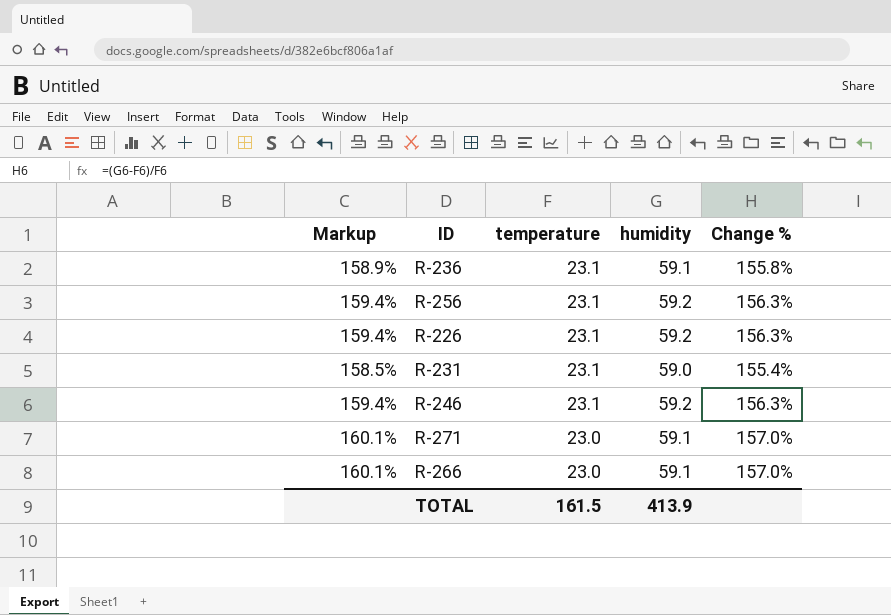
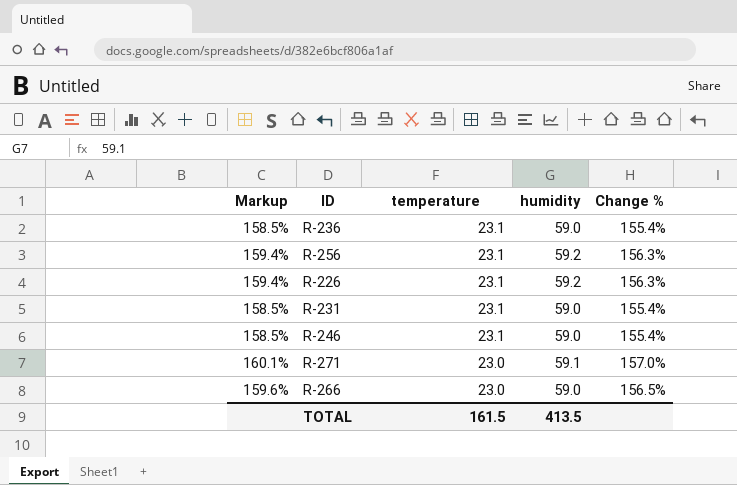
R-236 | Markup: 158.9% -> 158.5%
R-236 | humidity: 59.1 -> 59.0
R-236 | Change %: 155.8% -> 155.4%
R-246 | Markup: 159.4% -> 158.5%
R-246 | humidity: 59.2 -> 59.0
R-246 | Change %: 156.3% -> 155.4%
R-266 | Markup: 160.1% -> 159.6%
R-266 | humidity: 59.1 -> 59.0
R-266 | Change %: 157.0% -> 156.5%
TOTAL | humidity: 413.9 -> 413.5

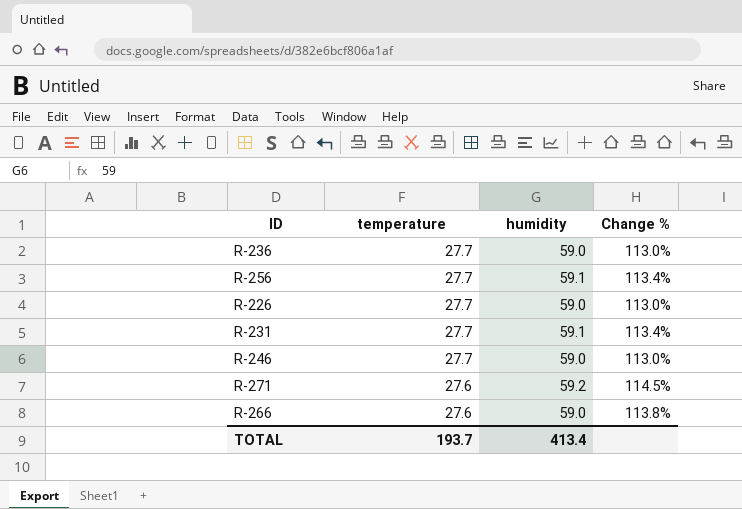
column Markup | formula: [Change %] * 1.02 -> none
R-236 | temperature: 23.1 -> 27.7
R-236 | Change %: 155.4% -> 113.0%
R-256 | temperature: 23.1 -> 27.7
R-256 | humidity: 59.2 -> 59.1
R-256 | Change %: 156.3% -> 113.4%
R-226 | temperature: 23.1 -> 27.7
R-226 | humidity: 59.2 -> 59.0
R-226 | Change %: 156.3% -> 113.0%
R-231 | temperature: 23.1 -> 27.7
R-231 | humidity: 59.0 -> 59.1
R-231 | Change %: 155.4% -> 113.4%
R-246 | temperature: 23.1 -> 27.7
R-246 | Change %: 155.4% -> 113.0%
R-271 | temperature: 23.0 -> 27.6
R-271 | humidity: 59.1 -> 59.2
R-271 | Change %: 157.0% -> 114.5%
R-266 | temperature: 23.0 -> 27.6
R-266 | Change %: 156.5% -> 113.8%
TOTAL | temperature: 161.5 -> 193.7
TOTAL | humidity: 413.5 -> 413.4

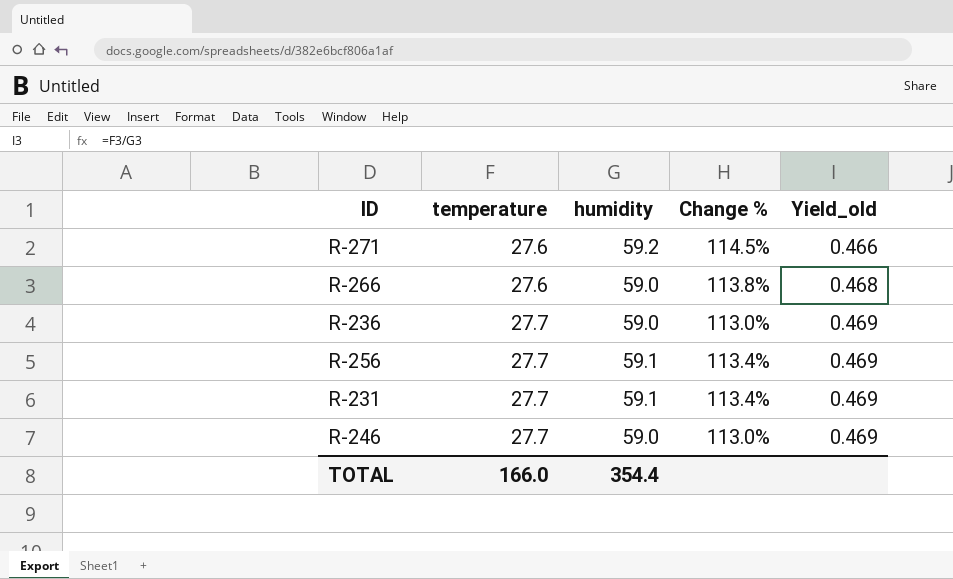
row order: temperature descending -> temperature ascending
column Yield_old | formula: none -> [temperature] / [humidity]
row R-226: 27.7 | 59.0 | 113.0% -> none
TOTAL | temperature: 193.7 -> 166.0
TOTAL | humidity: 413.4 -> 354.4

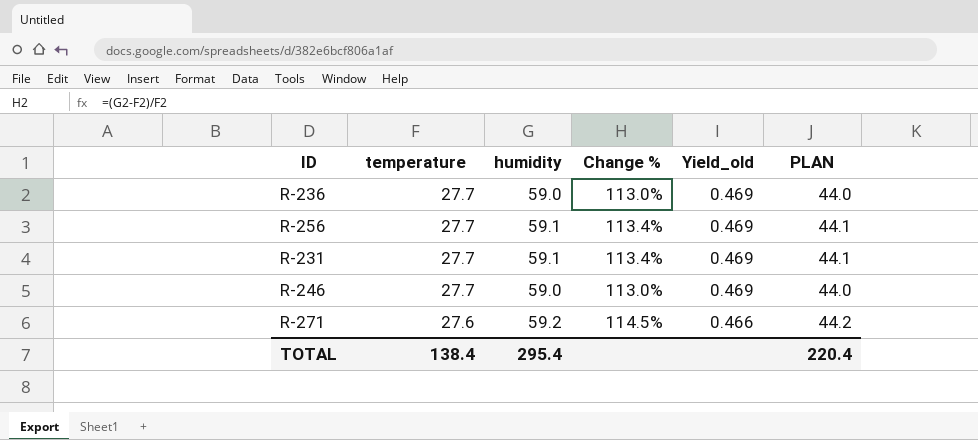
row order: temperature ascending -> temperature descending
column PLAN | formula: none -> [humidity] - 15
row R-266: 27.6 | 59.0 | 113.8% | 0.468 -> none
TOTAL | temperature: 166.0 -> 138.4
TOTAL | humidity: 354.4 -> 295.4

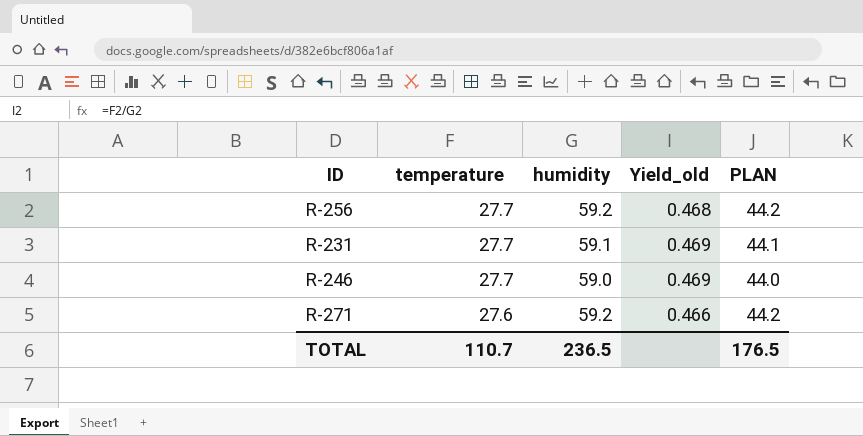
column Change % | formula: ([humidity] - [temperature]) / [temperature] -> none
row R-236: 27.7 | 59.0 | 113.0% | 0.469 | 44.0 -> none
R-256 | humidity: 59.1 -> 59.2
R-256 | Yield_old: 0.469 -> 0.468
R-256 | PLAN: 44.1 -> 44.2
TOTAL | temperature: 138.4 -> 110.7
TOTAL | humidity: 295.4 -> 236.5
TOTAL | PLAN: 220.4 -> 176.5

